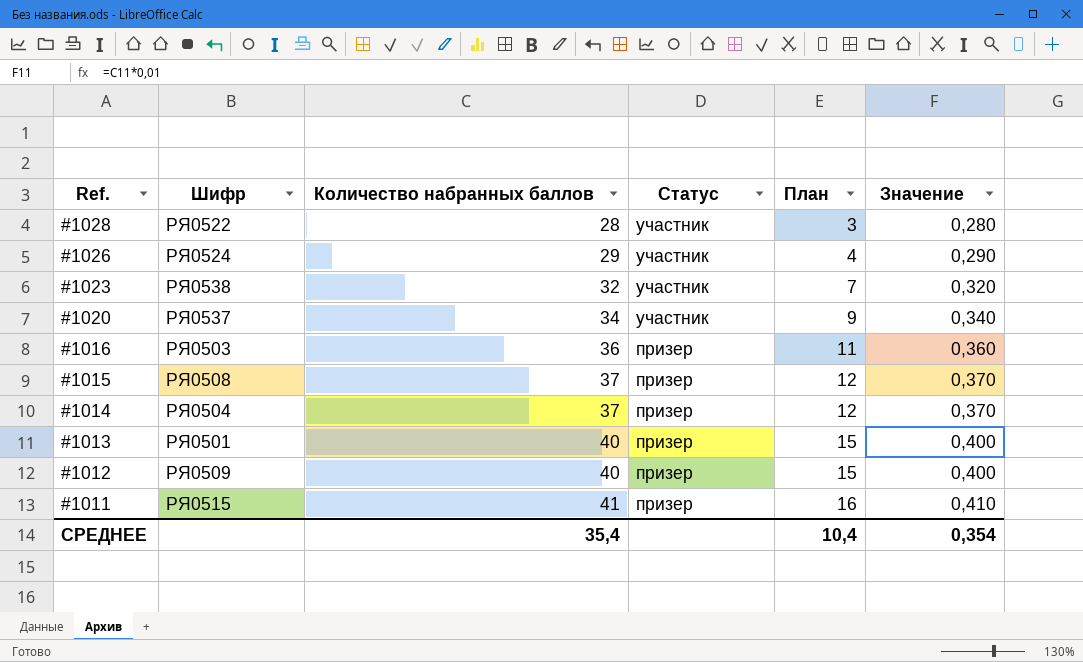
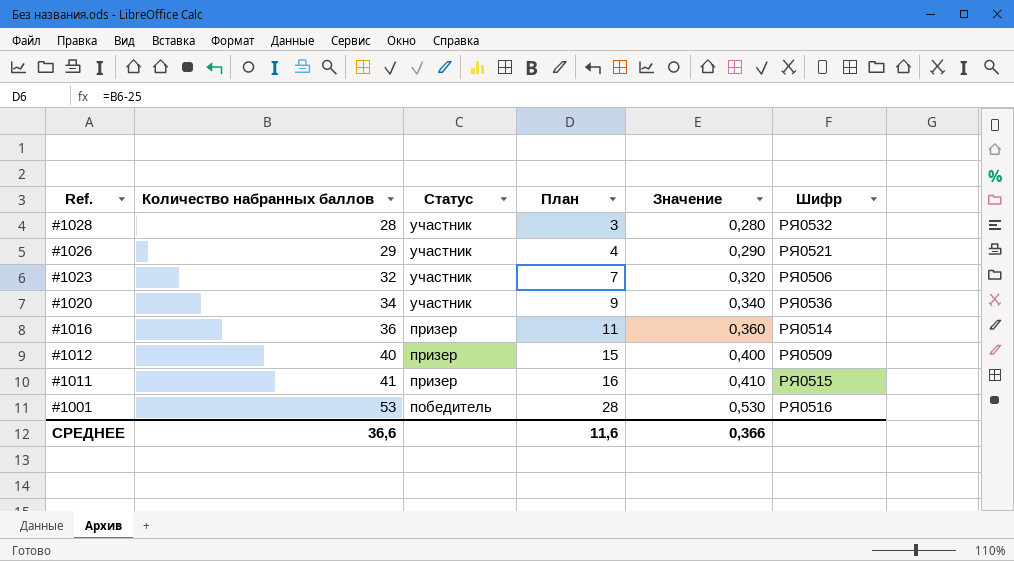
column Шифр | position: 2 -> 6
row #1015: РЯ0508 | 37 | призер | 12 | 0,370 -> none
row #1014: РЯ0504 | 37 | призер | 12 | 0,370 -> none
row #1013: РЯ0501 | 40 | призер | 15 | 0,400 -> none
#1028 | Шифр: РЯ0522 -> РЯ0532
#1026 | Шифр: РЯ0524 -> РЯ0521
#1023 | Шифр: РЯ0538 -> РЯ0506
#1020 | Шифр: РЯ0537 -> РЯ0536
#1016 | Шифр: РЯ0503 -> РЯ0514
row #1001: none -> 53 | победитель | 28 | 0,530 | РЯ0516
СРЕДНЕЕ | Количество набранных баллов: 35,4 -> 36,6
СРЕДНЕЕ | План: 10,4 -> 11,6
СРЕДНЕЕ | Значение: 0,354 -> 0,366

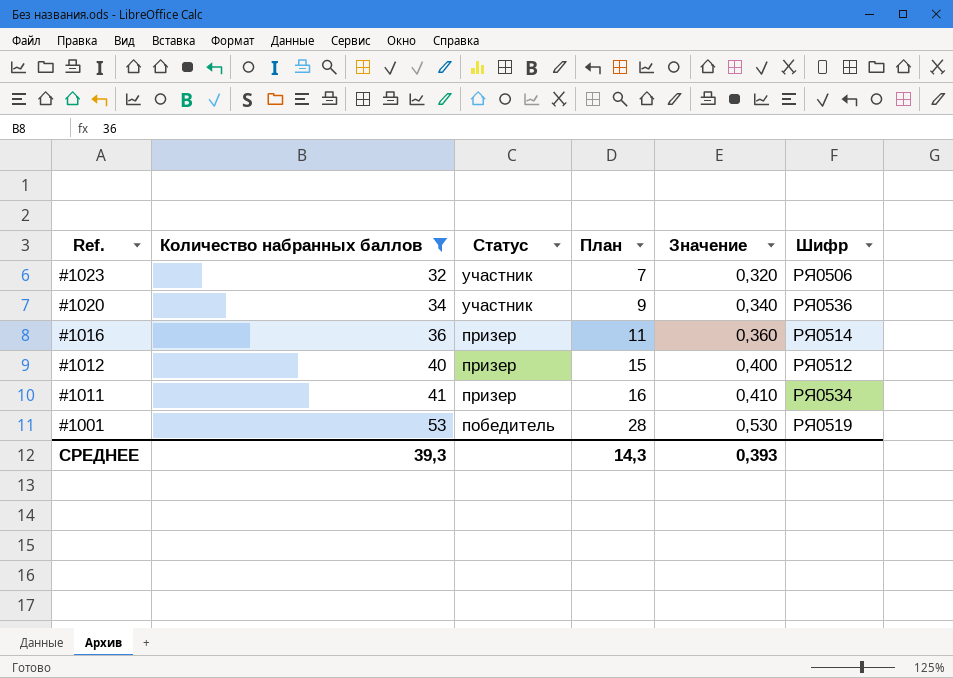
filter: none -> Количество набранных баллов >= 32
#1012 | Шифр: РЯ0509 -> РЯ0512
#1011 | Шифр: РЯ0515 -> РЯ0534
#1001 | Шифр: РЯ0516 -> РЯ0519
СРЕДНЕЕ | Количество набранных баллов: 36,6 -> 39,3
СРЕДНЕЕ | План: 11,6 -> 14,3
СРЕДНЕЕ | Значение: 0,366 -> 0,393

